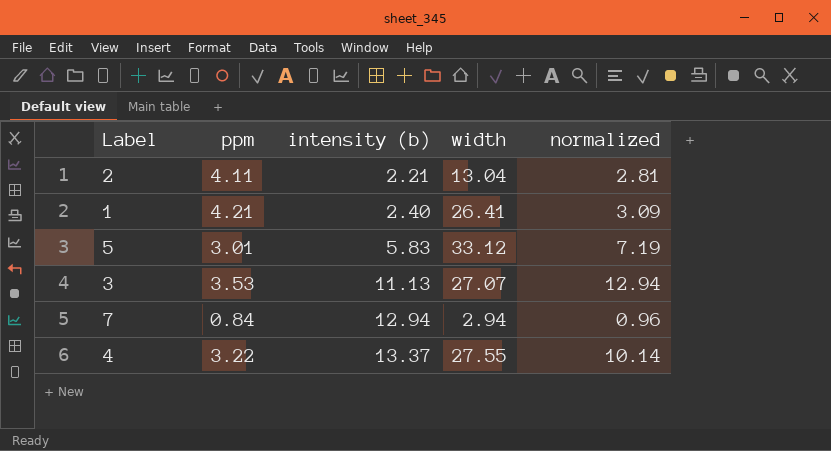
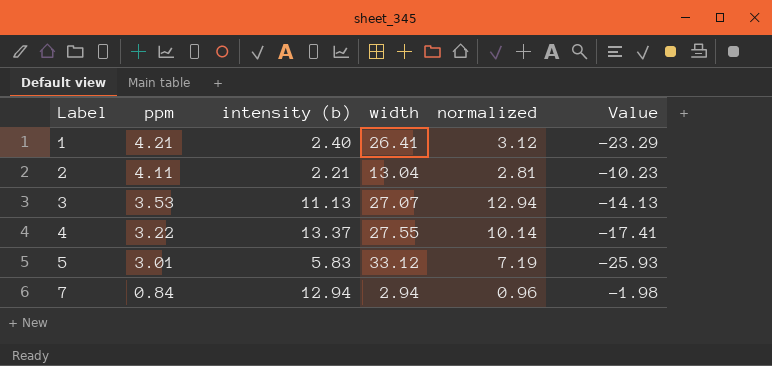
row order: intensity (b) ascending -> Label ascending
column Value | formula: none -> [normalized] - [width]
1 | normalized: 3.09 -> 3.12

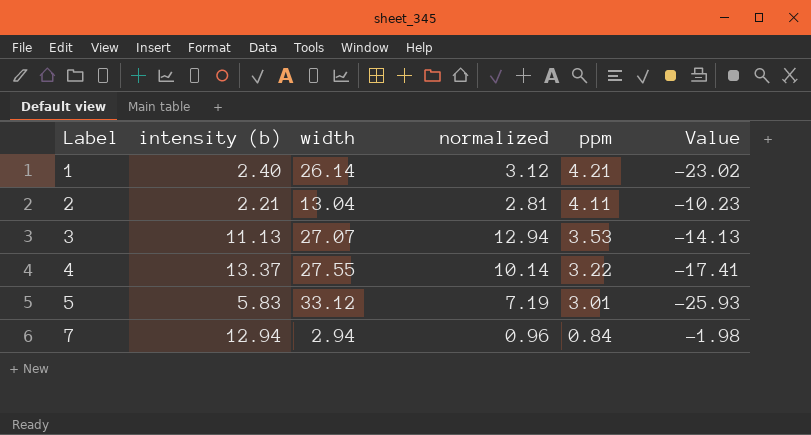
column ppm | position: 2 -> 5
1 | width: 26.41 -> 26.14
1 | Value: -23.29 -> -23.02

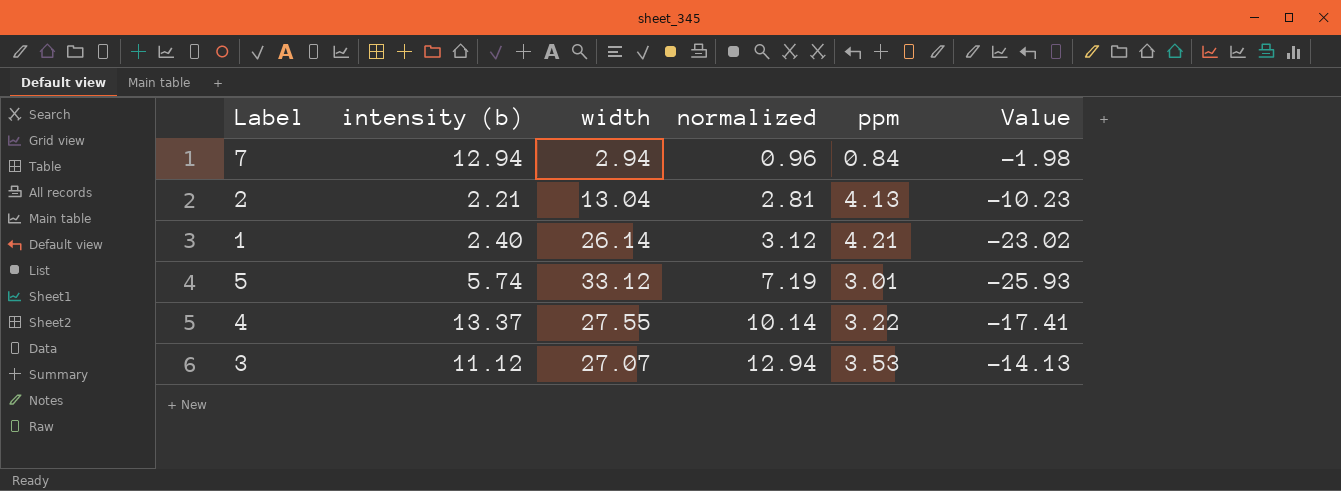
row order: Label ascending -> normalized ascending
2 | ppm: 4.11 -> 4.13
5 | intensity (b): 5.83 -> 5.74
3 | intensity (b): 11.13 -> 11.12

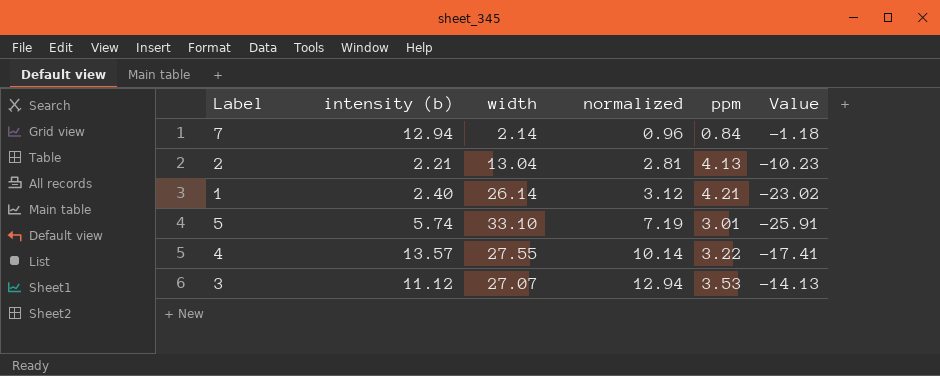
7 | width: 2.94 -> 2.14
7 | Value: -1.98 -> -1.18
5 | width: 33.12 -> 33.10
5 | Value: -25.93 -> -25.91
4 | intensity (b): 13.37 -> 13.57

